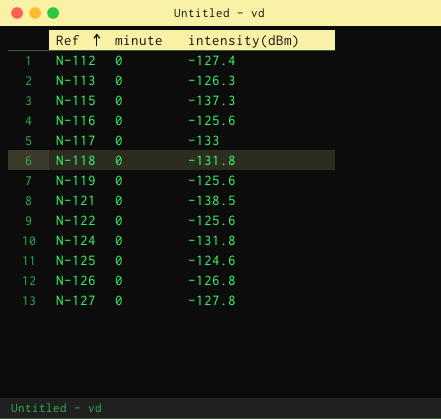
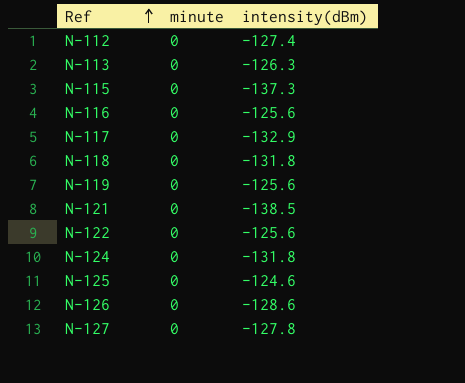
N-117 | intensity(dBm): -133 -> -132.9
N-126 | intensity(dBm): -126.8 -> -128.6

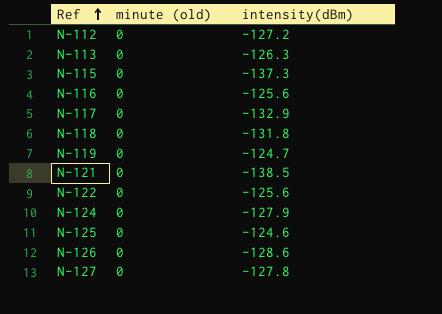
column name: minute -> minute (old)
N-112 | intensity(dBm): -127.4 -> -127.2
N-119 | intensity(dBm): -125.6 -> -124.7
N-124 | intensity(dBm): -131.8 -> -127.9

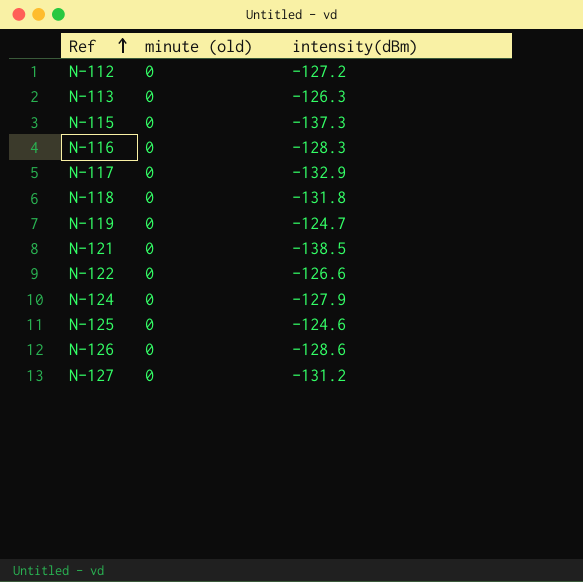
N-116 | intensity(dBm): -125.6 -> -128.3
N-122 | intensity(dBm): -125.6 -> -126.6
N-127 | intensity(dBm): -127.8 -> -131.2

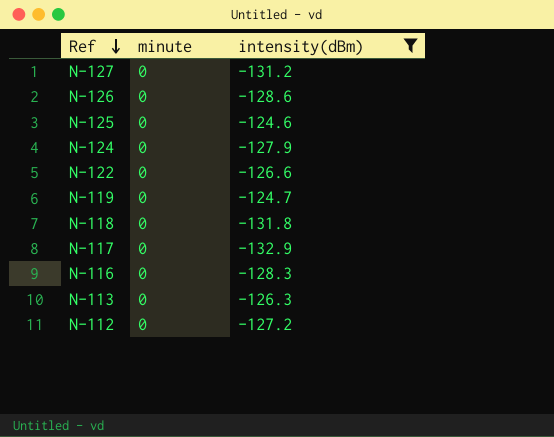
filter: none -> intensity(dBm) >= -132.9
row order: Ref ascending -> Ref descending
column name: minute (old) -> minute

